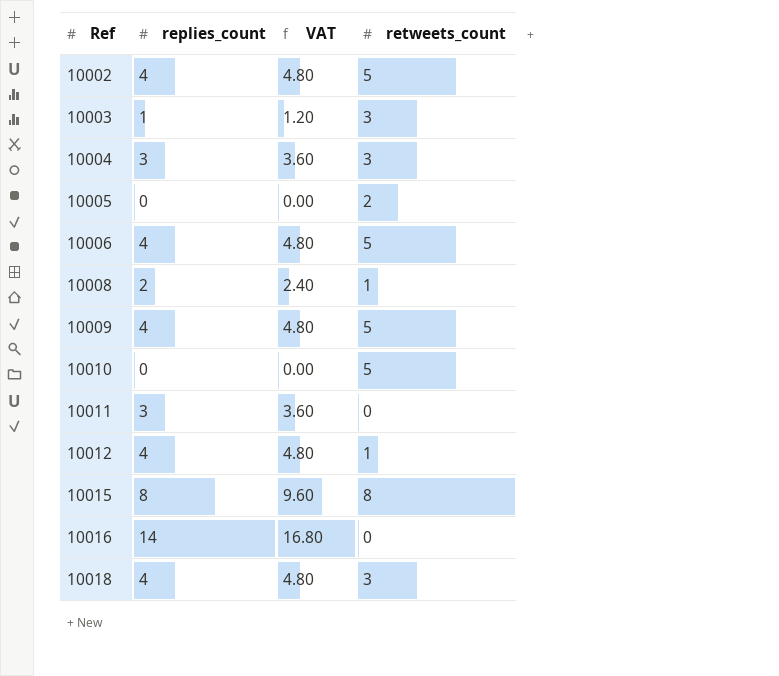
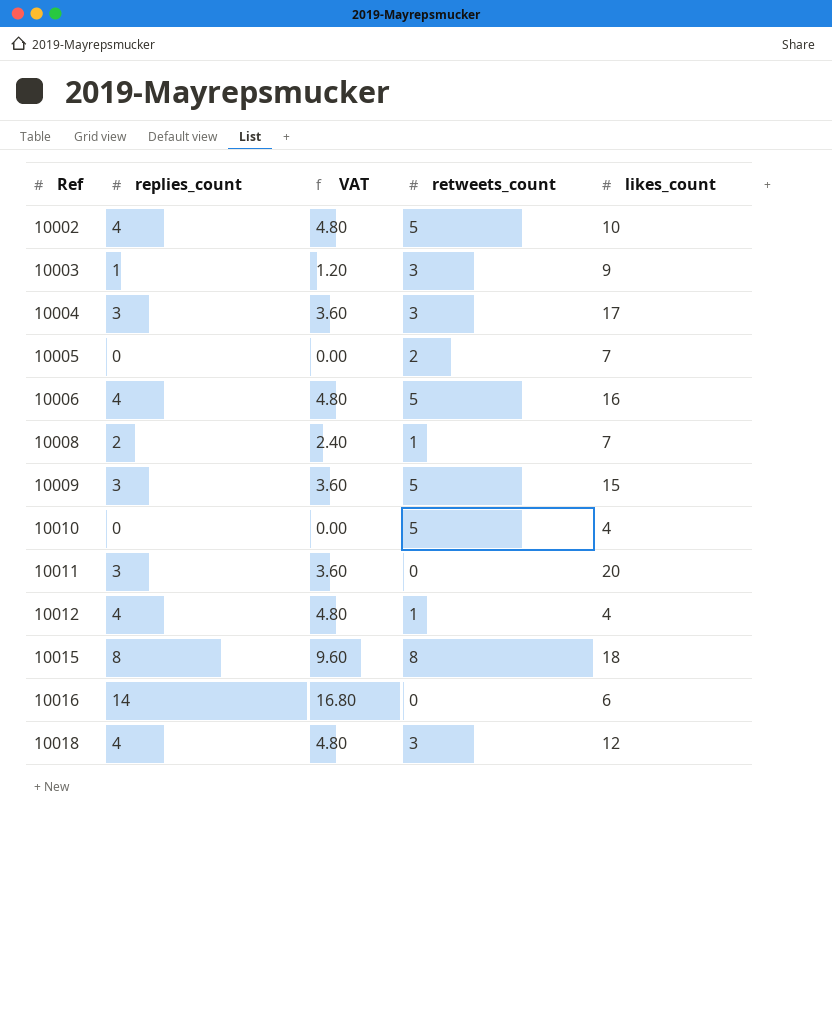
column likes_count | position: none -> 5
10009 | replies_count: 4 -> 3
10009 | VAT: 4.80 -> 3.60

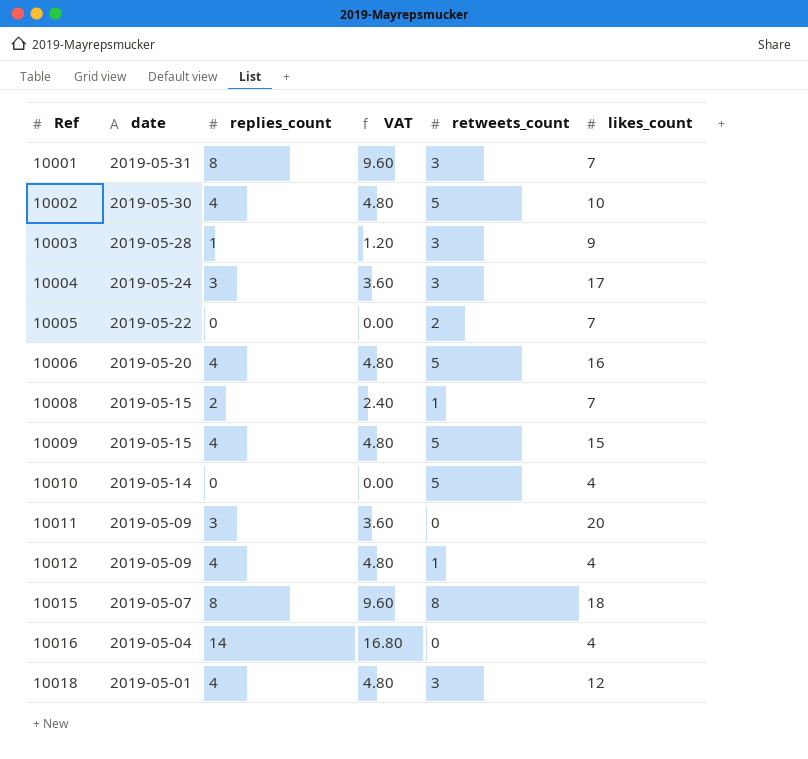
column date | position: none -> 2
row 10001: none -> 2019-05-31 | 8 | 9.60 | 3 | 7
10009 | replies_count: 3 -> 4
10009 | VAT: 3.60 -> 4.80
10016 | likes_count: 6 -> 4

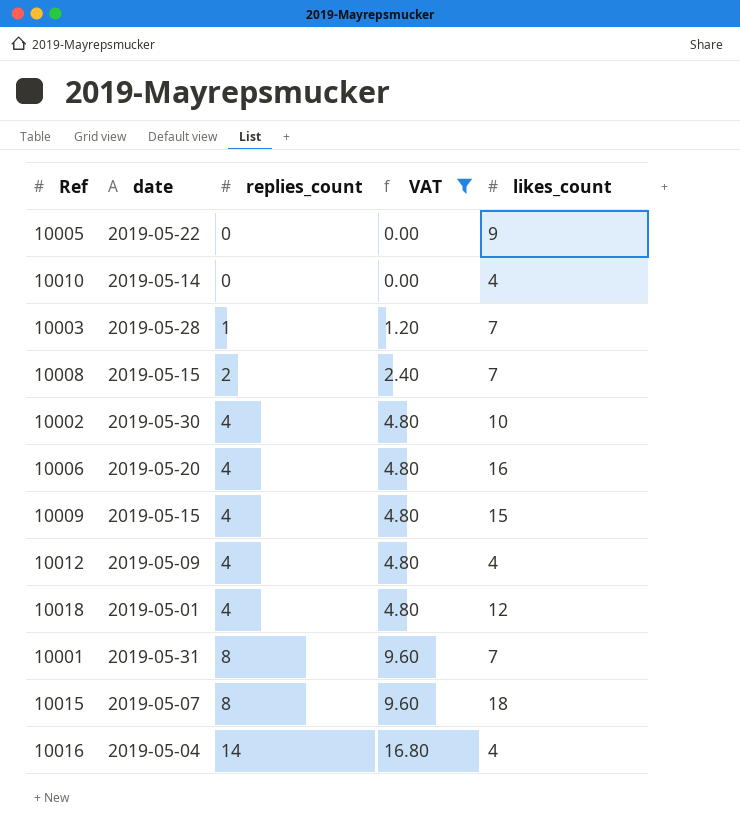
filter: none -> VAT != 3.60
row order: Ref ascending -> replies_count ascending
column retweets_count | position: 5 -> none
10005 | likes_count: 7 -> 9
10003 | likes_count: 9 -> 7

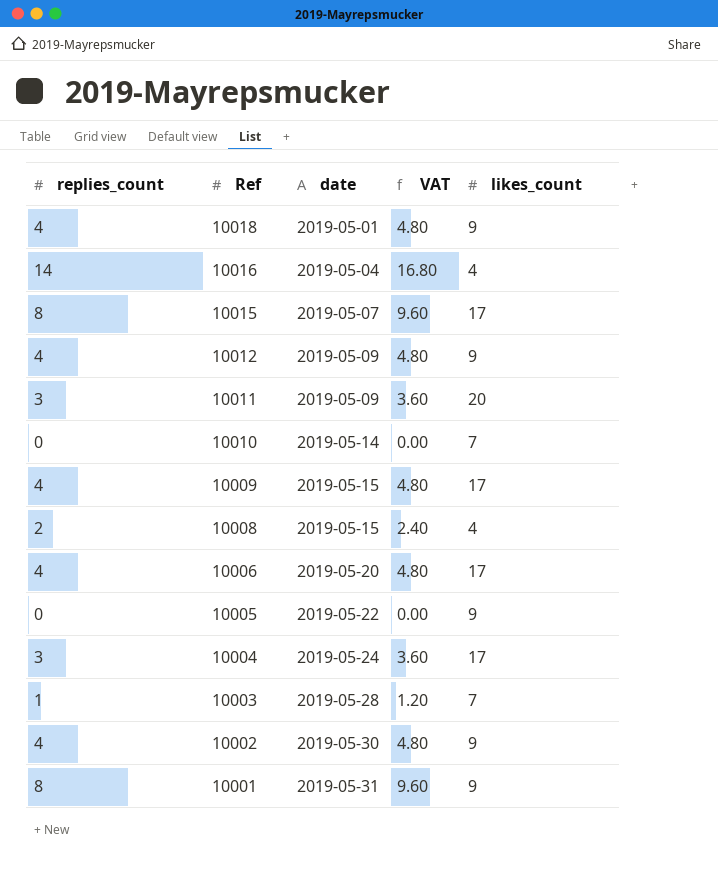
filter: VAT != 3.60 -> none
row order: replies_count ascending -> Ref descending
column replies_count | position: 3 -> 1
10018 | likes_count: 12 -> 9
10015 | likes_count: 18 -> 17
10012 | likes_count: 4 -> 9
10010 | likes_count: 4 -> 7
10009 | likes_count: 15 -> 17
10008 | likes_count: 7 -> 4
10006 | likes_count: 16 -> 17
10002 | likes_count: 10 -> 9
10001 | likes_count: 7 -> 9

